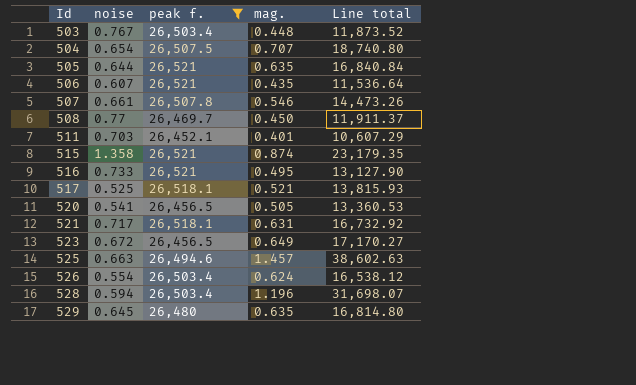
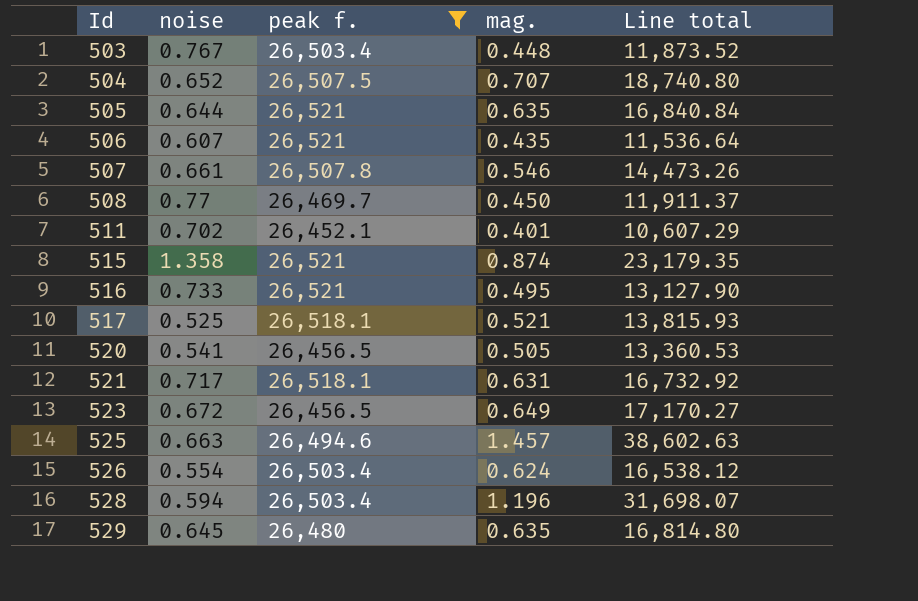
504 | noise: 0.654 -> 0.652
511 | noise: 0.703 -> 0.702

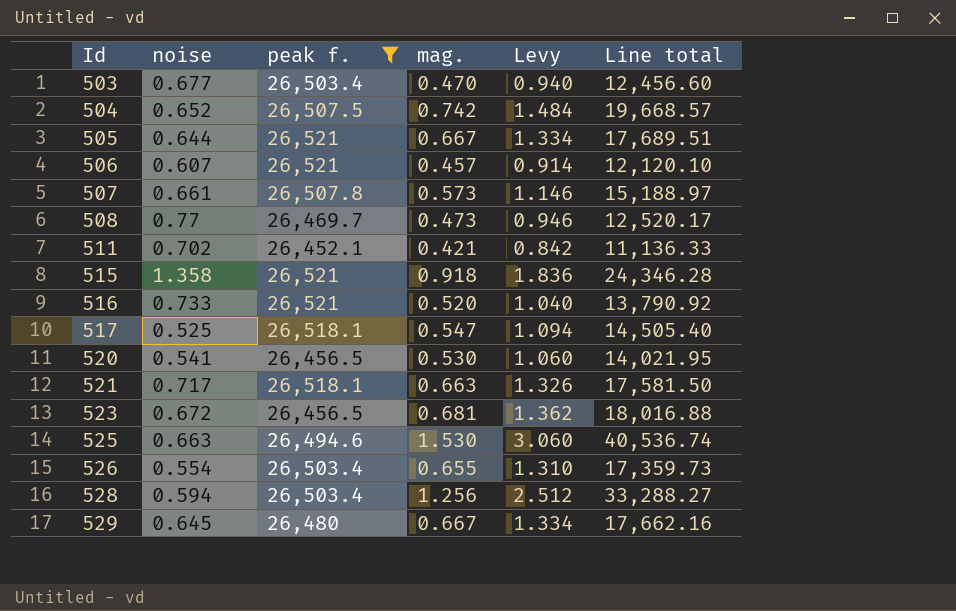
column Levy | formula: none -> [mag.] * 2
503 | noise: 0.767 -> 0.677
503 | mag.: 0.448 -> 0.470
503 | Line total: 11,873.52 -> 12,456.60
504 | mag.: 0.707 -> 0.742
504 | Line total: 18,740.80 -> 19,668.57
505 | mag.: 0.635 -> 0.667
505 | Line total: 16,840.84 -> 17,689.51
506 | mag.: 0.435 -> 0.457
506 | Line total: 11,536.64 -> 12,120.10
507 | mag.: 0.546 -> 0.573
507 | Line total: 14,473.26 -> 15,188.97
508 | mag.: 0.450 -> 0.473
508 | Line total: 11,911.37 -> 12,520.17
511 | mag.: 0.401 -> 0.421
511 | Line total: 10,607.29 -> 11,136.33
515 | mag.: 0.874 -> 0.918
515 | Line total: 23,179.35 -> 24,346.28
516 | mag.: 0.495 -> 0.520
516 | Line total: 13,127.90 -> 13,790.92
517 | mag.: 0.521 -> 0.547
517 | Line total: 13,815.93 -> 14,505.40
520 | mag.: 0.505 -> 0.530
520 | Line total: 13,360.53 -> 14,021.95
521 | mag.: 0.631 -> 0.663
521 | Line total: 16,732.92 -> 17,581.50
523 | mag.: 0.649 -> 0.681
523 | Line total: 17,170.27 -> 18,016.88
525 | mag.: 1.457 -> 1.530
525 | Line total: 38,602.63 -> 40,536.74
526 | mag.: 0.624 -> 0.655
526 | Line total: 16,538.12 -> 17,359.73
528 | mag.: 1.196 -> 1.256
528 | Line total: 31,698.07 -> 33,288.27
529 | mag.: 0.635 -> 0.667
529 | Line total: 16,814.80 -> 17,662.16

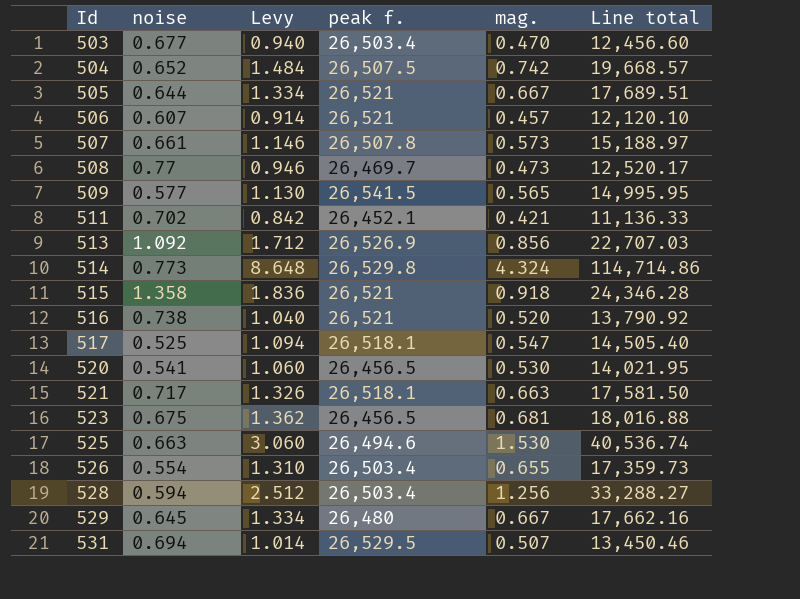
filter: peak f. <= 26,521 -> none
column Levy | position: 5 -> 3
516 | noise: 0.733 -> 0.738
523 | noise: 0.672 -> 0.675

